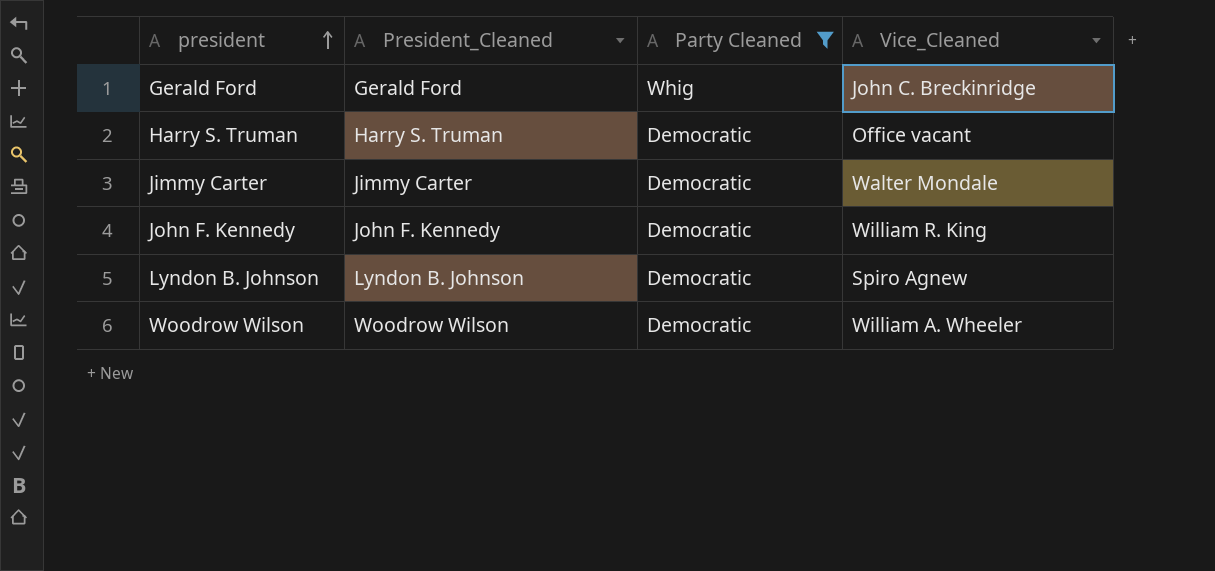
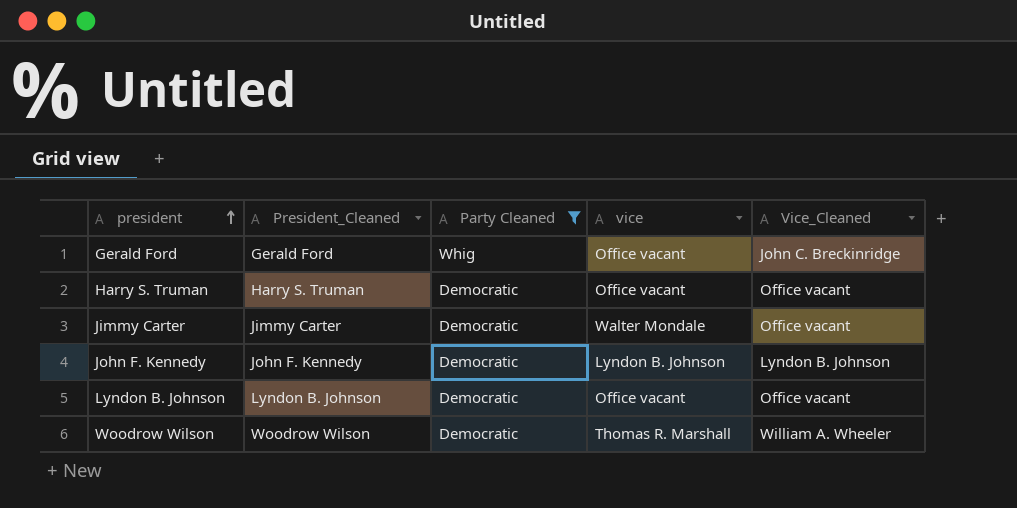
column vice | position: none -> 4
Jimmy Carter | Vice_Cleaned: Walter Mondale -> Office vacant
John F. Kennedy | Vice_Cleaned: William R. King -> Lyndon B. Johnson
Lyndon B. Johnson | Vice_Cleaned: Spiro Agnew -> Office vacant

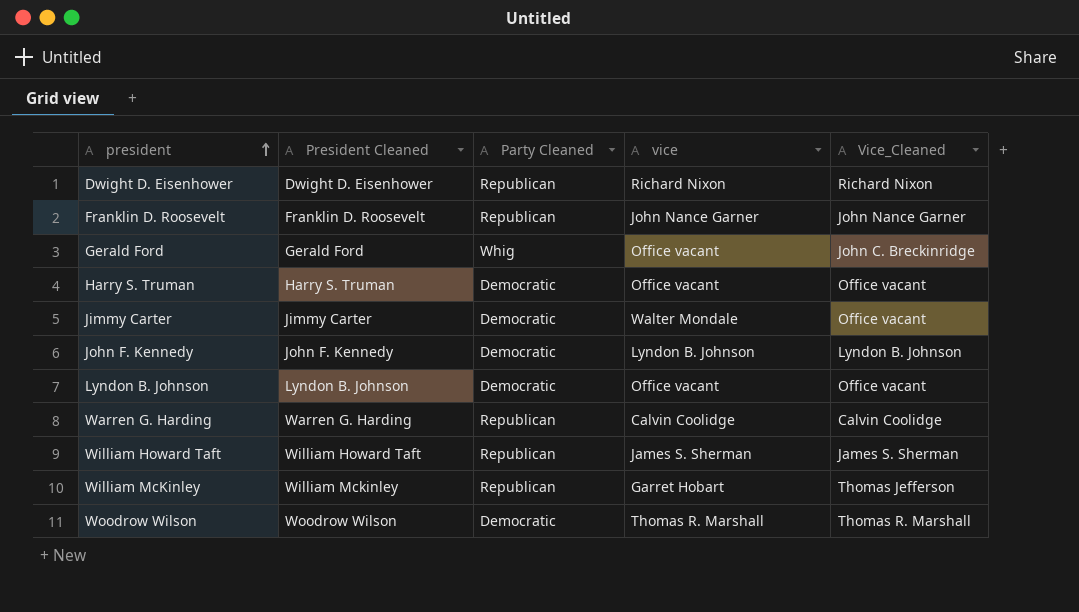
filter: Party Cleaned != Republican -> none
column name: President_Cleaned -> President Cleaned
Woodrow Wilson | Vice_Cleaned: William A. Wheeler -> Thomas R. Marshall

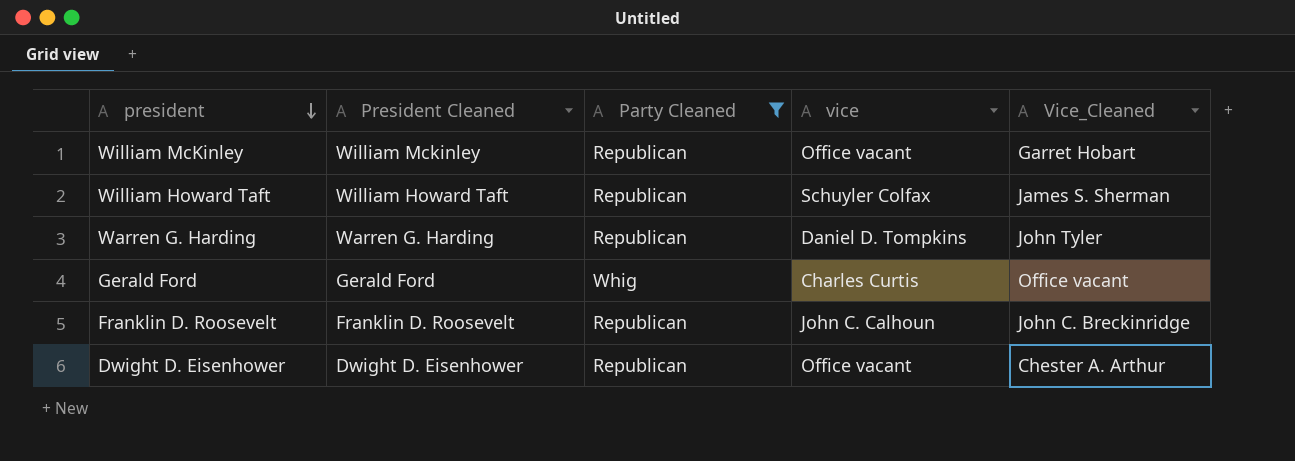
filter: none -> Party Cleaned != Democratic
row order: president ascending -> president descending
William McKinley | vice: Garret Hobart -> Office vacant
William McKinley | Vice_Cleaned: Thomas Jefferson -> Garret Hobart
William Howard Taft | vice: James S. Sherman -> Schuyler Colfax
Warren G. Harding | vice: Calvin Coolidge -> Daniel D. Tompkins
Warren G. Harding | Vice_Cleaned: Calvin Coolidge -> John Tyler
Gerald Ford | vice: Office vacant -> Charles Curtis
Gerald Ford | Vice_Cleaned: John C. Breckinridge -> Office vacant
Franklin D. Roosevelt | vice: John Nance Garner -> John C. Calhoun
Franklin D. Roosevelt | Vice_Cleaned: John Nance Garner -> John C. Breckinridge
Dwight D. Eisenhower | vice: Richard Nixon -> Office vacant
Dwight D. Eisenhower | Vice_Cleaned: Richard Nixon -> Chester A. Arthur

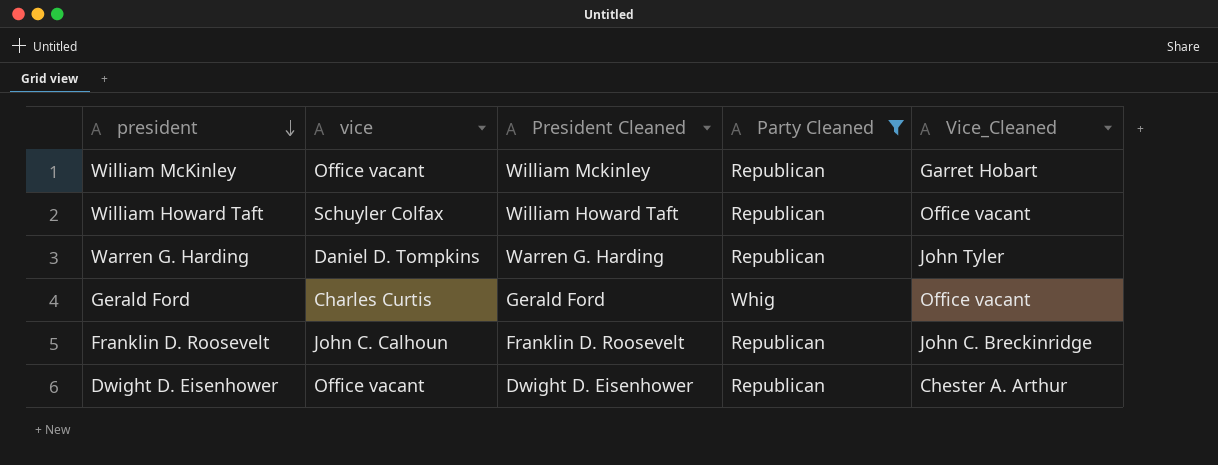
column vice | position: 4 -> 2
William Howard Taft | Vice_Cleaned: James S. Sherman -> Office vacant

